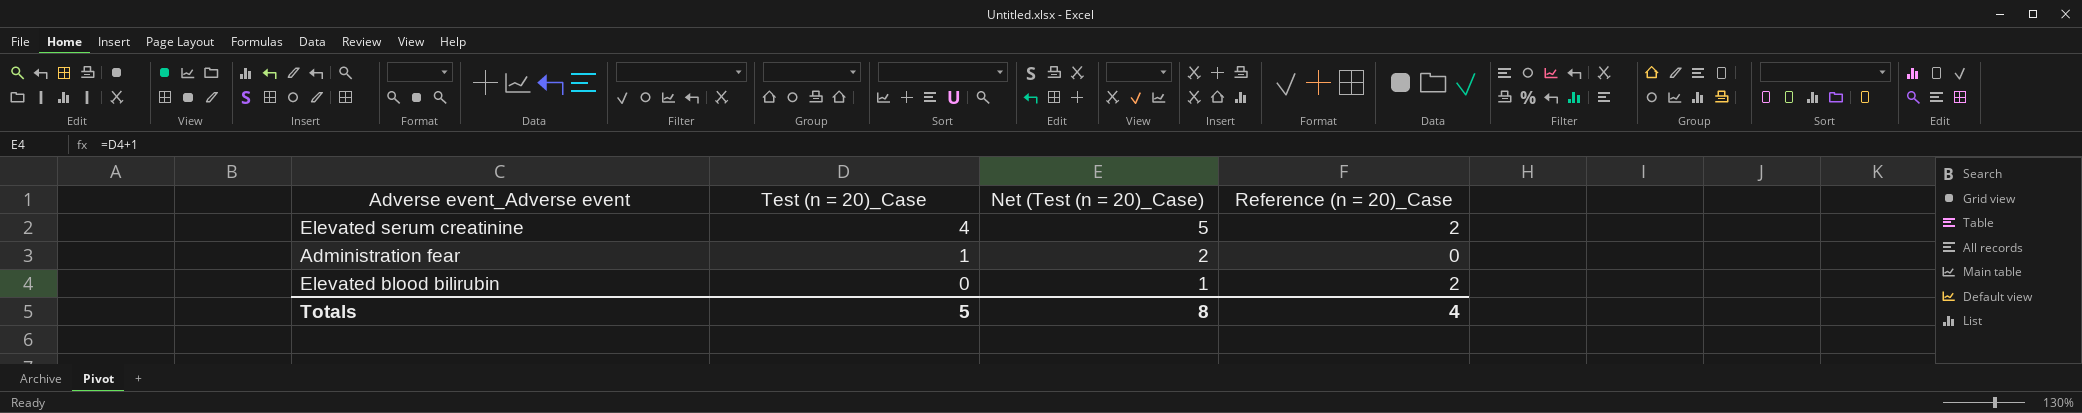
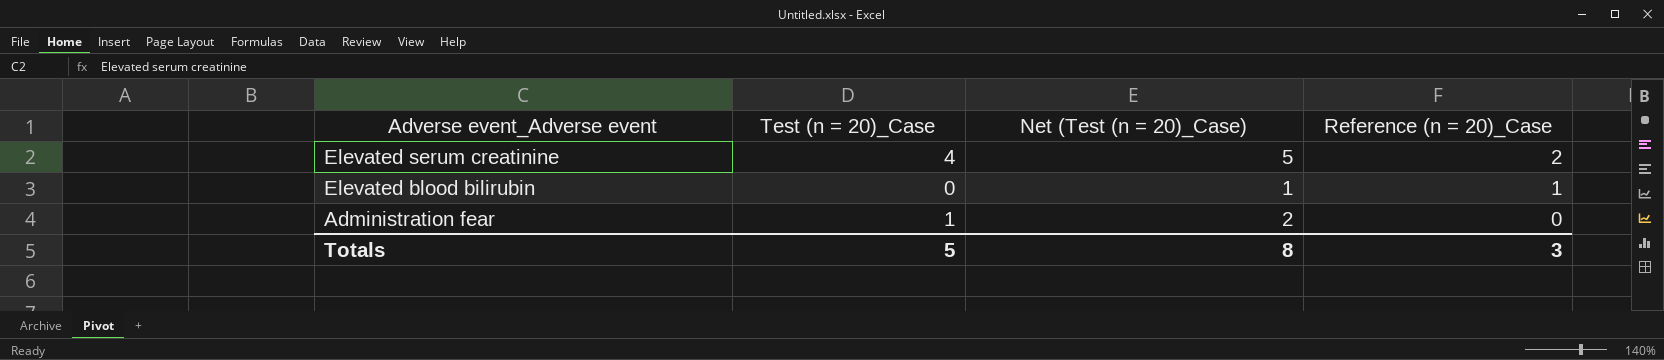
row order: Test (n = 20)_Case descending -> Adverse event_Adverse event descending
Elevated blood bilirubin | Reference (n = 20)_Case: 2 -> 1
Totals | Reference (n = 20)_Case: 4 -> 3

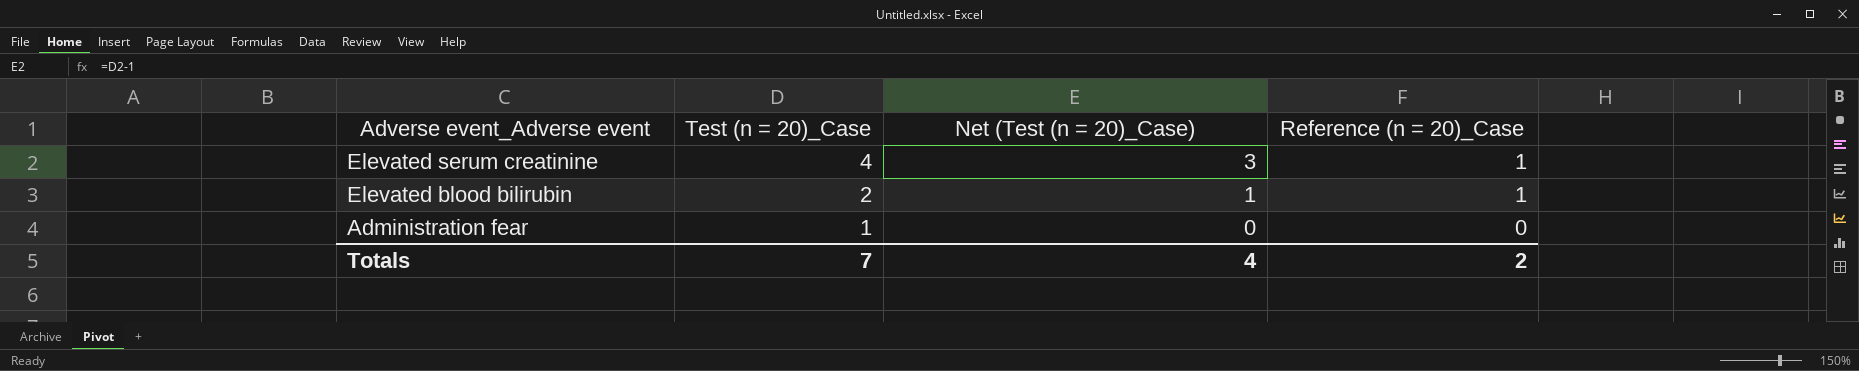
column Net (Test (n = 20)_Case) | formula: [Test (n = 20)_Case] + 1 -> [Test (n = 20)_Case] - 1
Elevated serum creatinine | Reference (n = 20)_Case: 2 -> 1
Elevated blood bilirubin | Test (n = 20)_Case: 0 -> 2
Totals | Test (n = 20)_Case: 5 -> 7
Totals | Net (Test (n = 20)_Case): 8 -> 4
Totals | Reference (n = 20)_Case: 3 -> 2

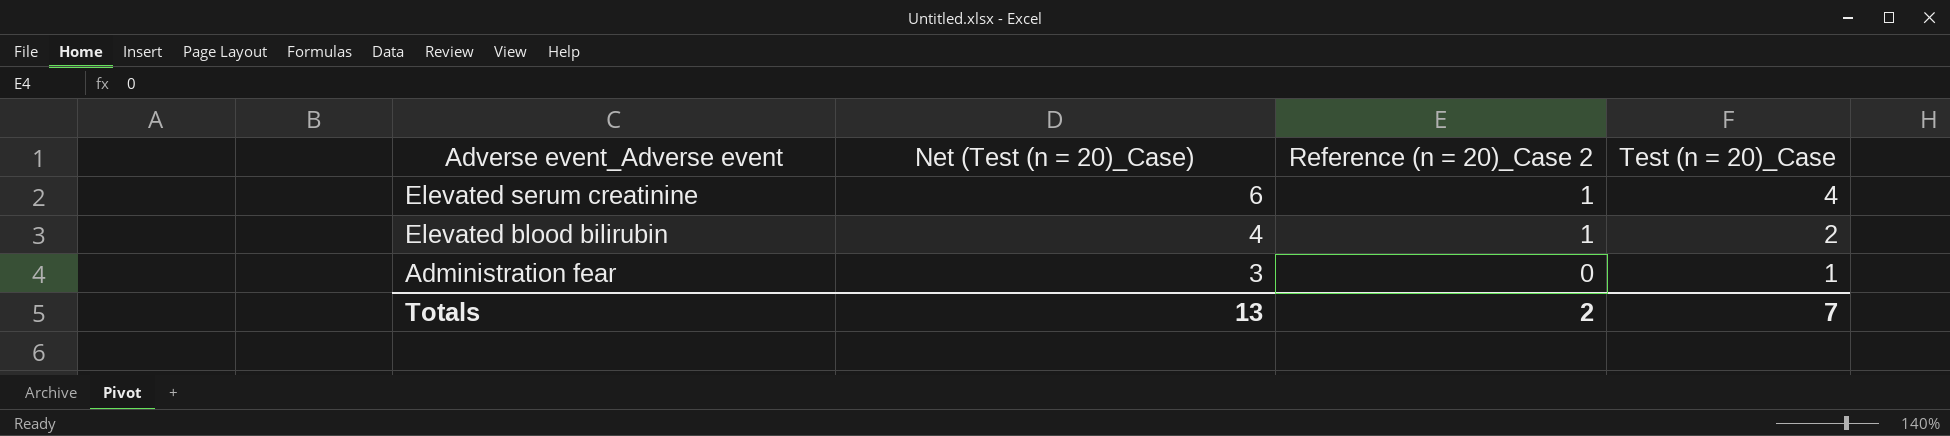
column Net (Test (n = 20)_Case) | formula: [Test (n = 20)_Case] - 1 -> [Test (n = 20)_Case] + 2
column name: Reference (n = 20)_Case -> Reference (n = 20)_Case 2
column Test (n = 20)_Case | position: 2 -> 4
Totals | Net (Test (n = 20)_Case): 4 -> 13

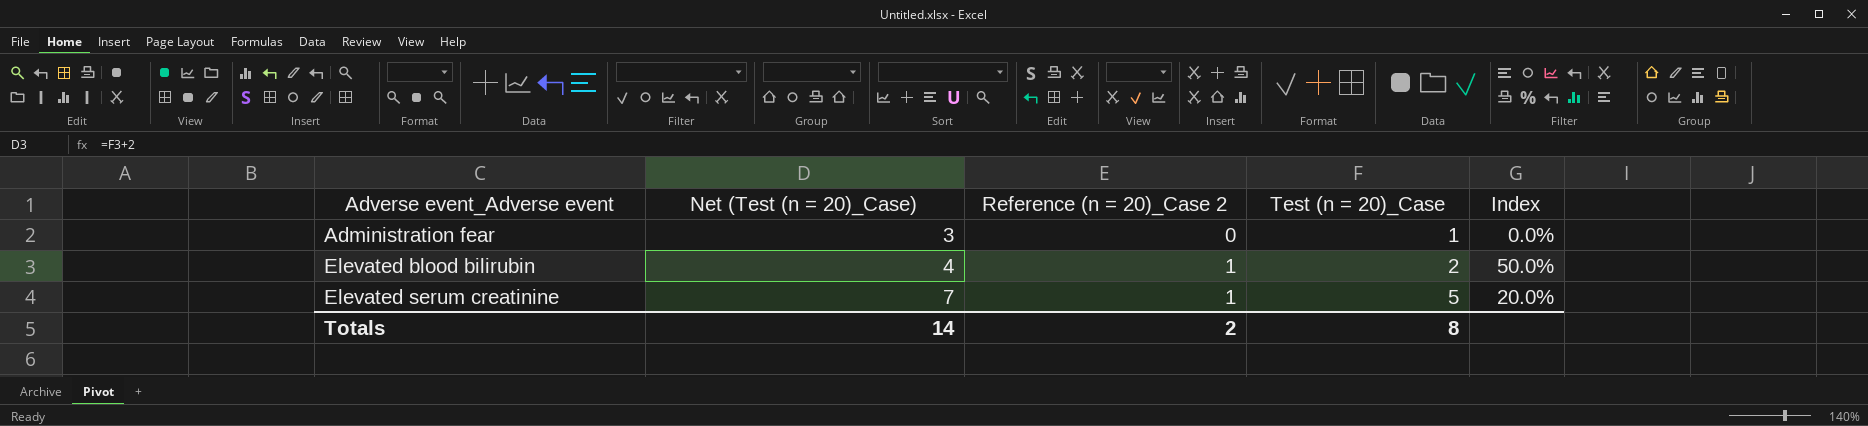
row order: Adverse event_Adverse event descending -> Adverse event_Adverse event ascending
column Index | formula: none -> [Reference (n = 20)_Case 2] / [Test (n = 20)_Case]
Elevated serum creatinine | Net (Test (n = 20)_Case): 6 -> 7
Elevated serum creatinine | Test (n = 20)_Case: 4 -> 5
Totals | Net (Test (n = 20)_Case): 13 -> 14
Totals | Test (n = 20)_Case: 7 -> 8

